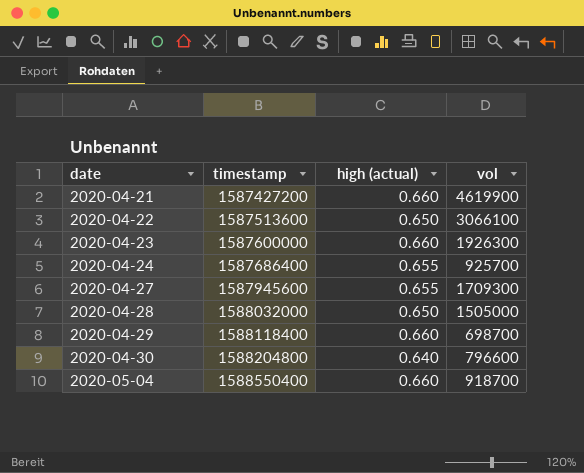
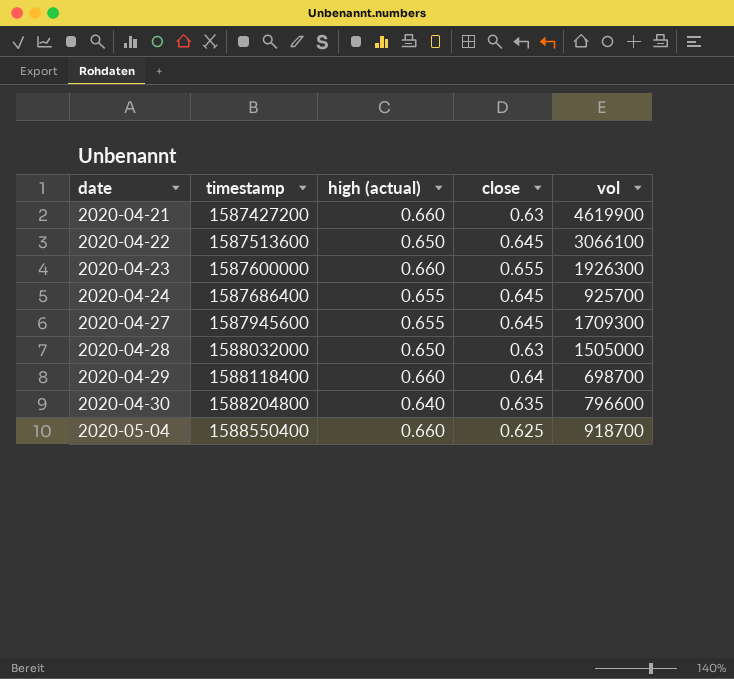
column close | position: none -> 4

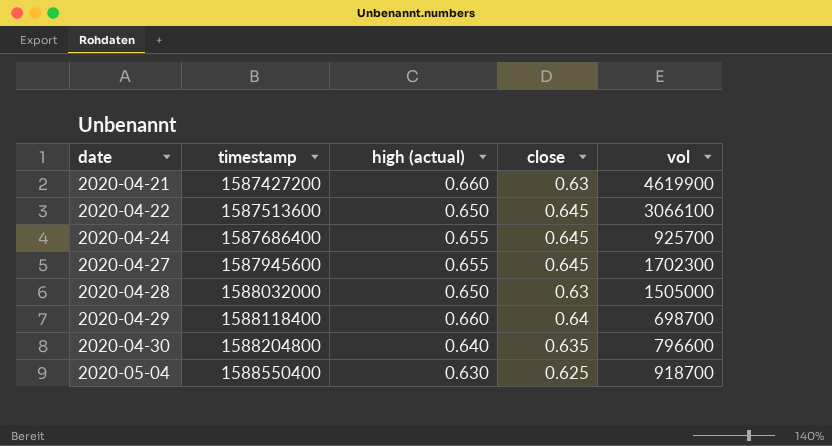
row 2020-04-23: 1587600000 | 0.660 | 0.655 | 1926300 -> none
2020-04-27 | vol: 1709300 -> 1702300
2020-05-04 | high (actual): 0.660 -> 0.630

